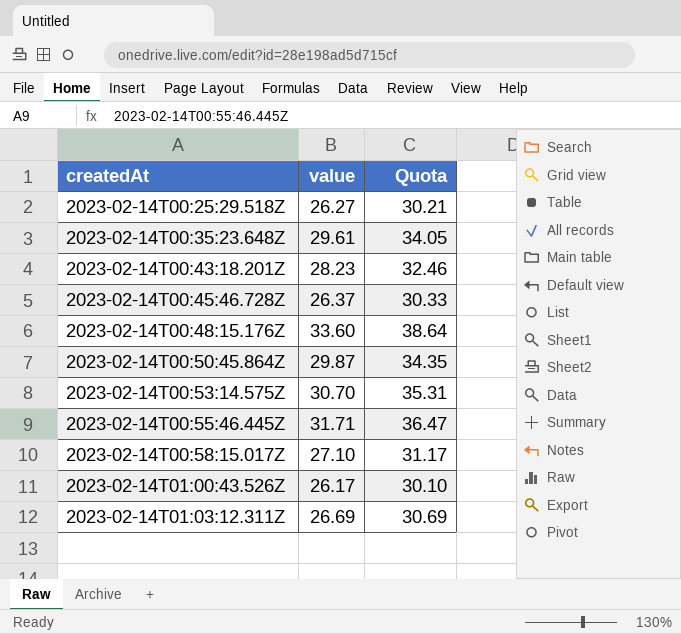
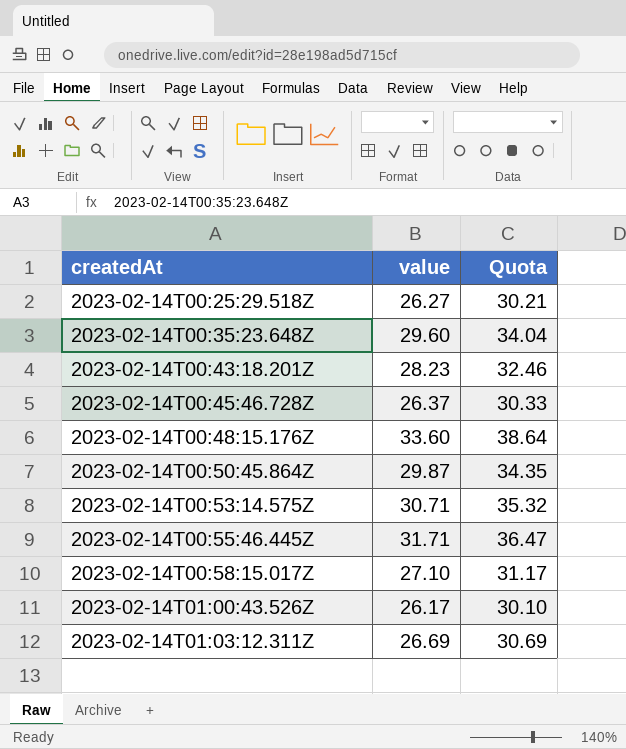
2023-02-14T00:35:23.648Z | value: 29.61 -> 29.60
2023-02-14T00:35:23.648Z | Quota: 34.05 -> 34.04
2023-02-14T00:53:14.575Z | value: 30.70 -> 30.71
2023-02-14T00:53:14.575Z | Quota: 35.31 -> 35.32

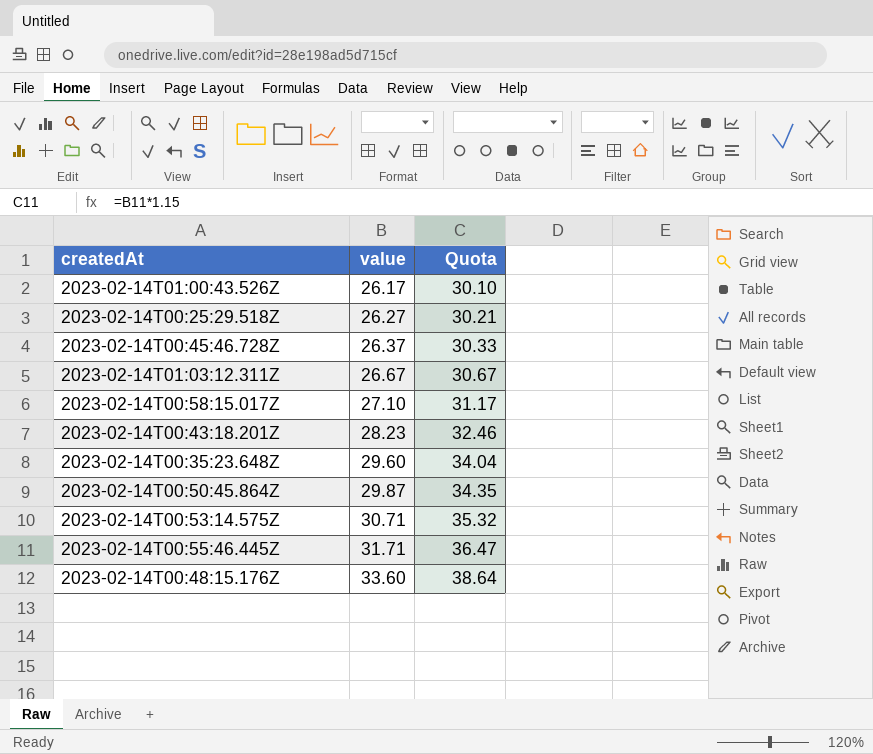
row order: createdAt ascending -> value ascending
2023-02-14T01:03:12.311Z | value: 26.69 -> 26.67
2023-02-14T01:03:12.311Z | Quota: 30.69 -> 30.67

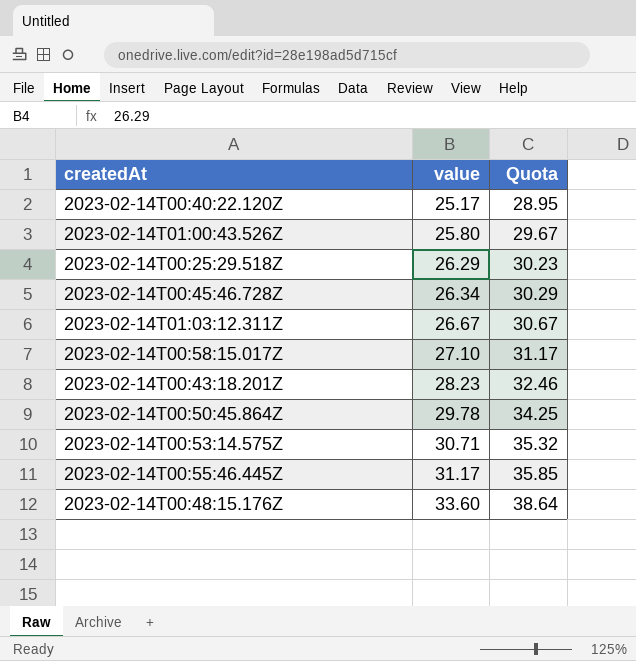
row 2023-02-14T00:35:23.648Z: 29.60 | 34.04 -> none
row 2023-02-14T00:40:22.120Z: none -> 25.17 | 28.95
2023-02-14T01:00:43.526Z | value: 26.17 -> 25.80
2023-02-14T01:00:43.526Z | Quota: 30.10 -> 29.67
2023-02-14T00:25:29.518Z | value: 26.27 -> 26.29
2023-02-14T00:25:29.518Z | Quota: 30.21 -> 30.23
2023-02-14T00:45:46.728Z | value: 26.37 -> 26.34
2023-02-14T00:45:46.728Z | Quota: 30.33 -> 30.29
2023-02-14T00:50:45.864Z | value: 29.87 -> 29.78
2023-02-14T00:50:45.864Z | Quota: 34.35 -> 34.25
2023-02-14T00:55:46.445Z | value: 31.71 -> 31.17
2023-02-14T00:55:46.445Z | Quota: 36.47 -> 35.85

